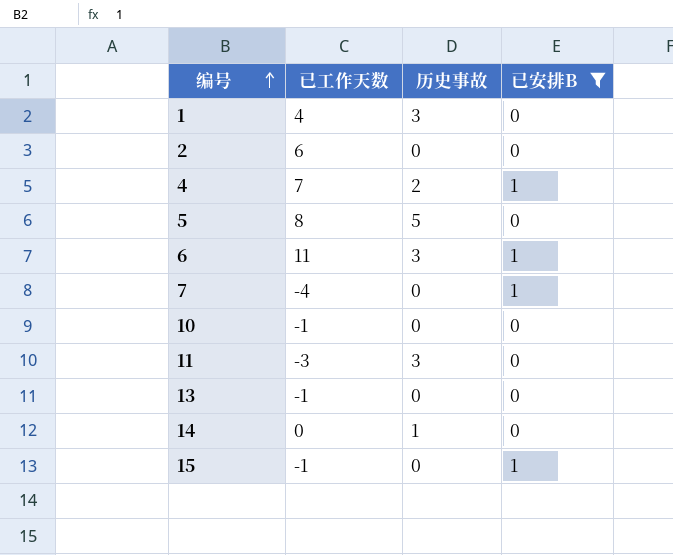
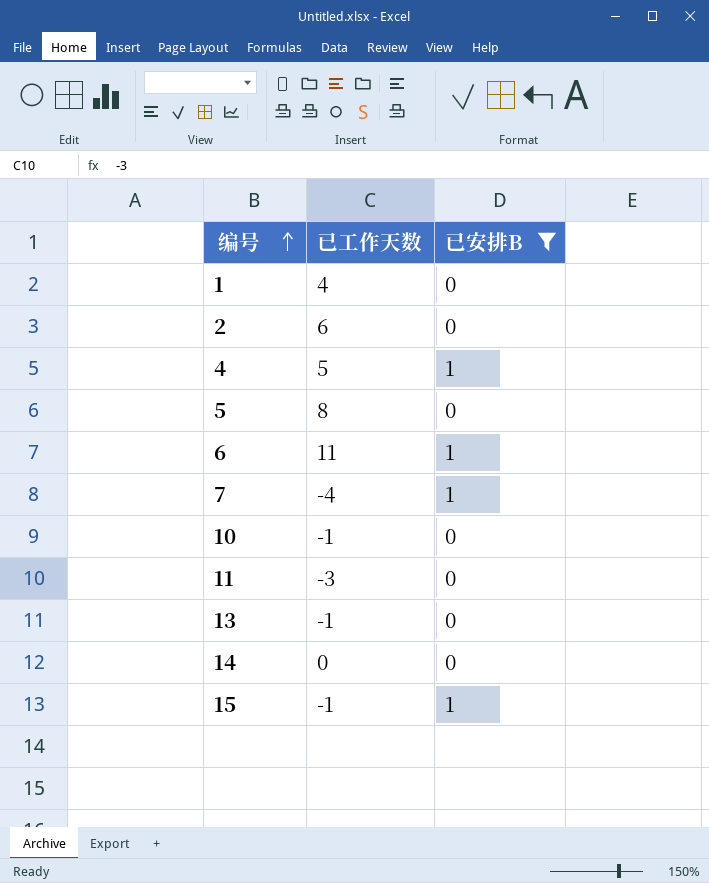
column 历史事故 | position: 3 -> none
4 | 已工作天数: 7 -> 5

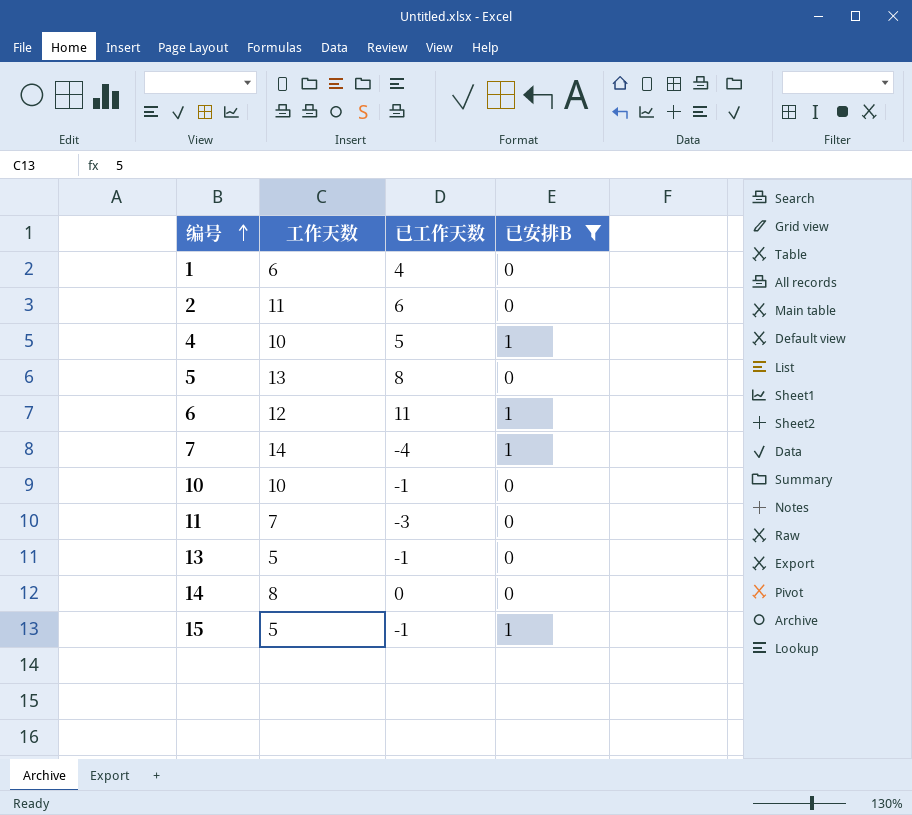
column 工作天数 | position: none -> 2

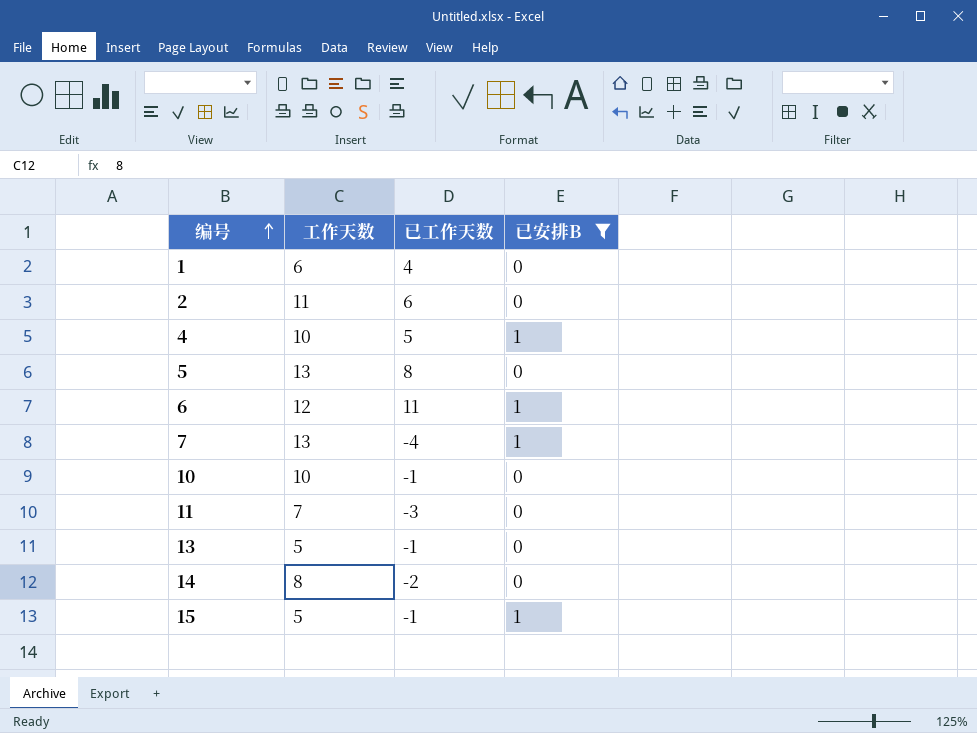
7 | 工作天数: 14 -> 13
14 | 已工作天数: 0 -> -2

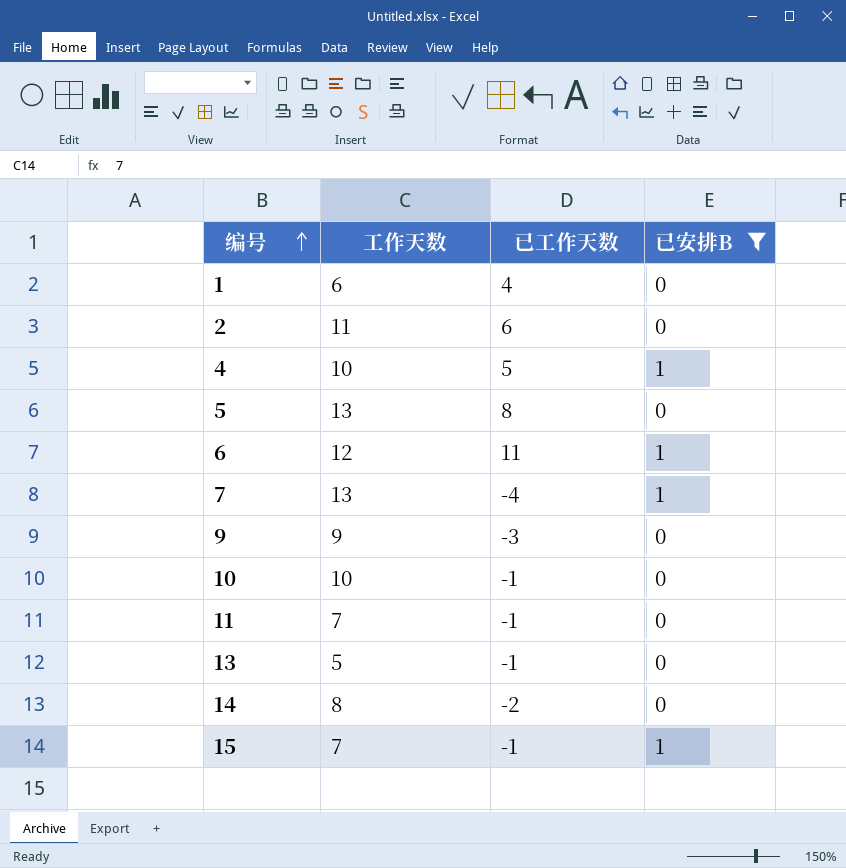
row 9: none -> 9 | -3 | 0
11 | 已工作天数: -3 -> -1
15 | 工作天数: 5 -> 7

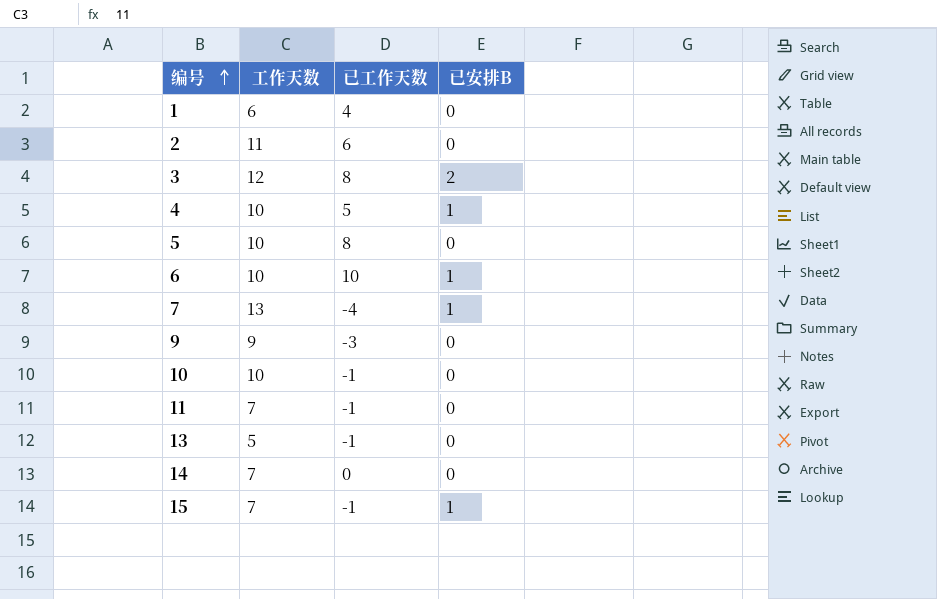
filter: 已安排B != 2 -> none
5 | 工作天数: 13 -> 10
6 | 工作天数: 12 -> 10
6 | 已工作天数: 11 -> 10
14 | 工作天数: 8 -> 7
14 | 已工作天数: -2 -> 0

